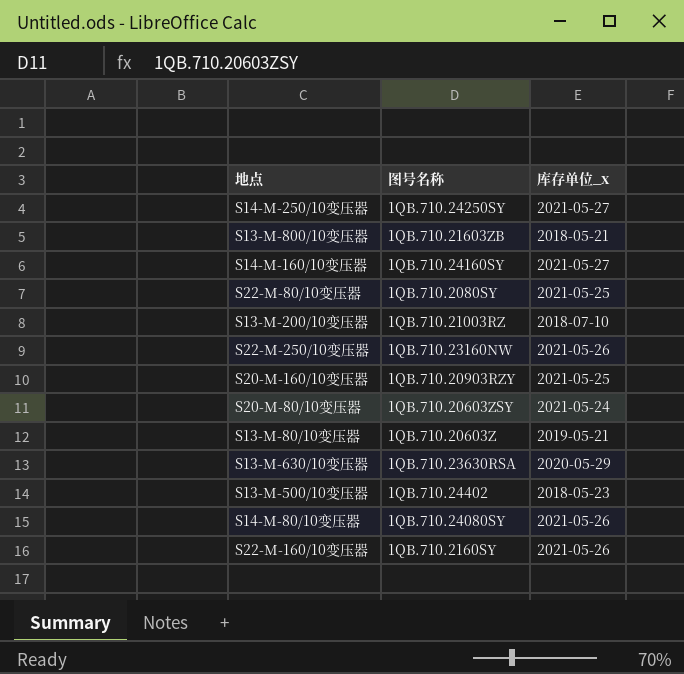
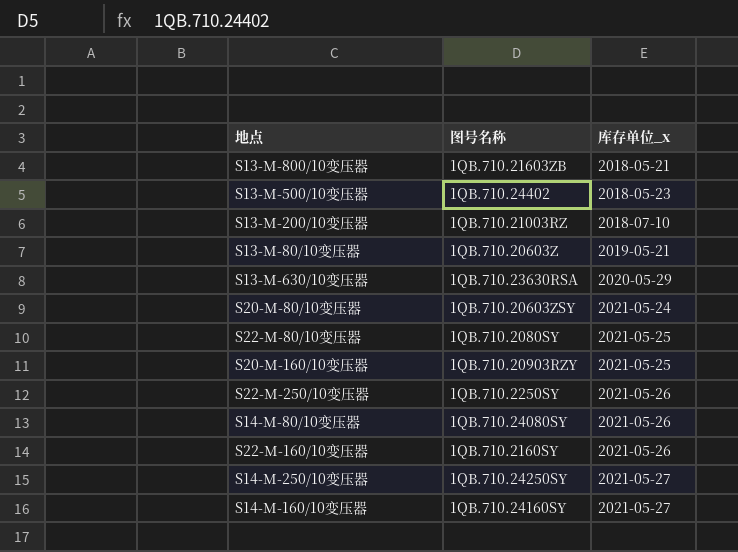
row order: none -> 库存单位_x ascending
S22-M-250/10变压器 | 图号名称: 1QB.710.23160NW -> 1QB.710.2250SY

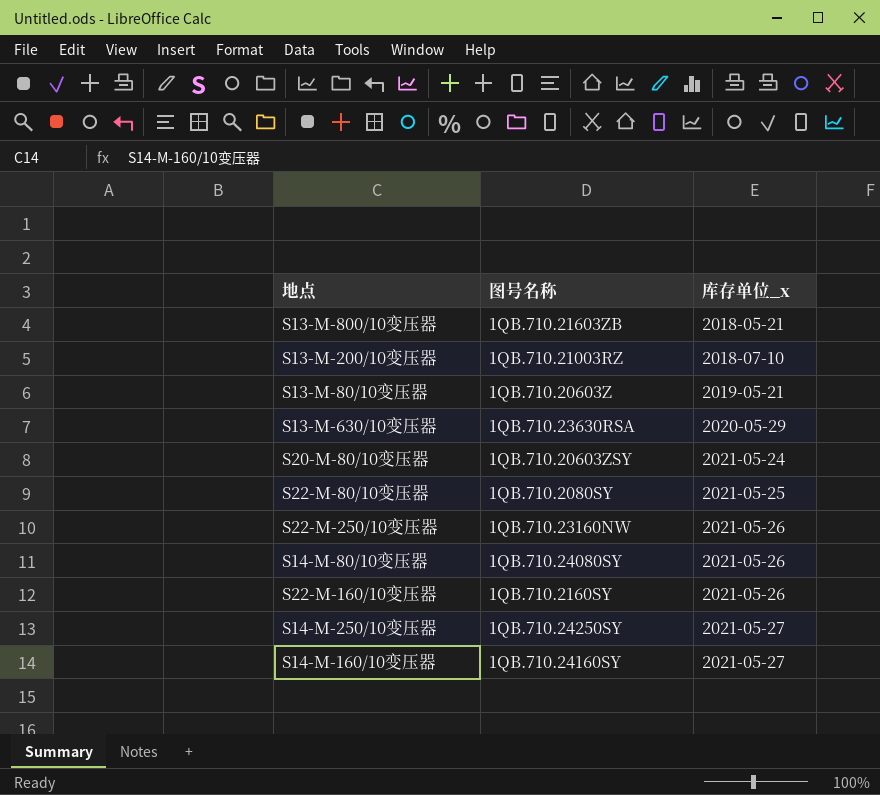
row S13-M-500/10变压器: 1QB.710.24402 | 2018-05-23 -> none
row S20-M-160/10变压器: 1QB.710.20903RZY | 2021-05-25 -> none
S22-M-250/10变压器 | 图号名称: 1QB.710.2250SY -> 1QB.710.23160NW

